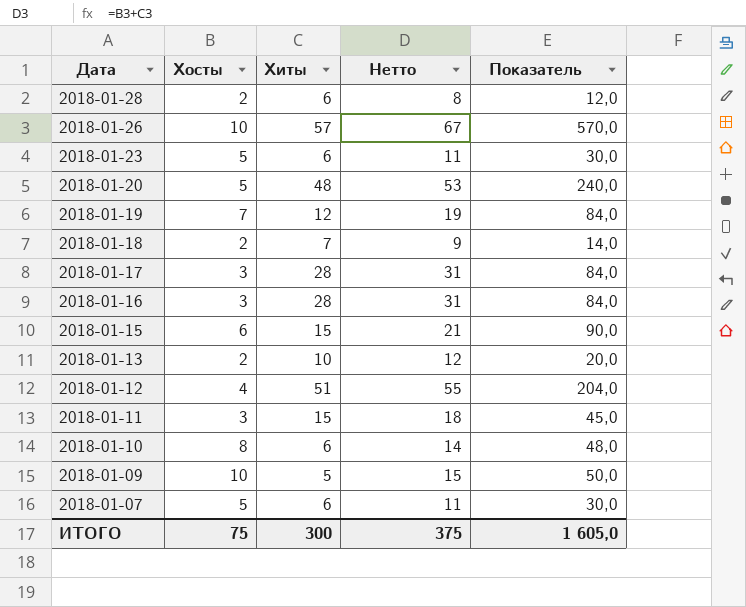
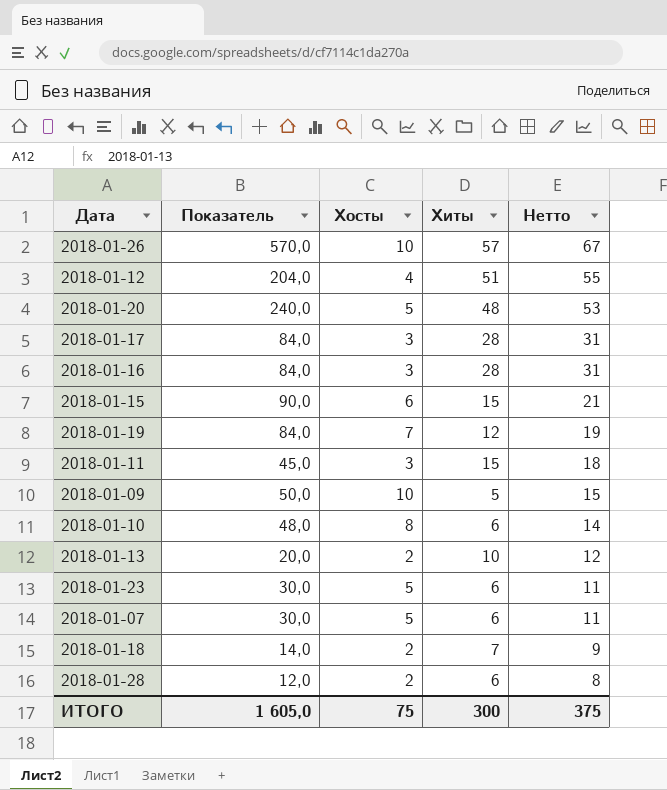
row order: Дата descending -> Нетто descending
column Показатель | position: 5 -> 2

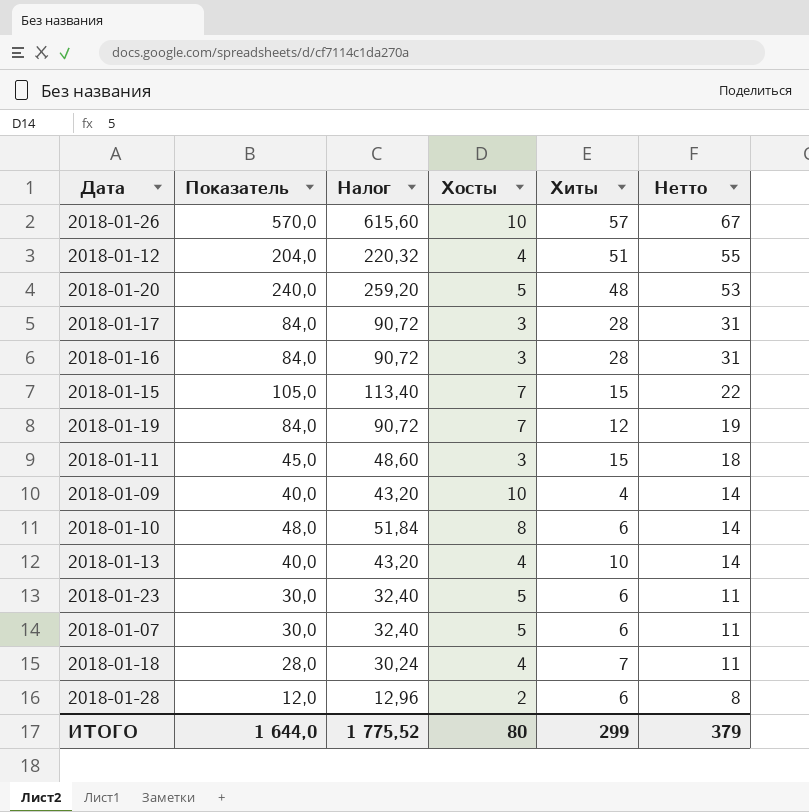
column Налог | formula: none -> [Показатель] * 1,08
2018-01-15 | Показатель: 90,0 -> 105,0
2018-01-15 | Хосты: 6 -> 7
2018-01-15 | Нетто: 21 -> 22
2018-01-09 | Показатель: 50,0 -> 40,0
2018-01-09 | Хиты: 5 -> 4
2018-01-09 | Нетто: 15 -> 14
2018-01-13 | Показатель: 20,0 -> 40,0
2018-01-13 | Хосты: 2 -> 4
2018-01-13 | Нетто: 12 -> 14
2018-01-18 | Показатель: 14,0 -> 28,0
2018-01-18 | Хосты: 2 -> 4
2018-01-18 | Нетто: 9 -> 11
ИТОГО | Показатель: 1 605,0 -> 1 644,0
ИТОГО | Хосты: 75 -> 80
ИТОГО | Хиты: 300 -> 299
ИТОГО | Нетто: 375 -> 379

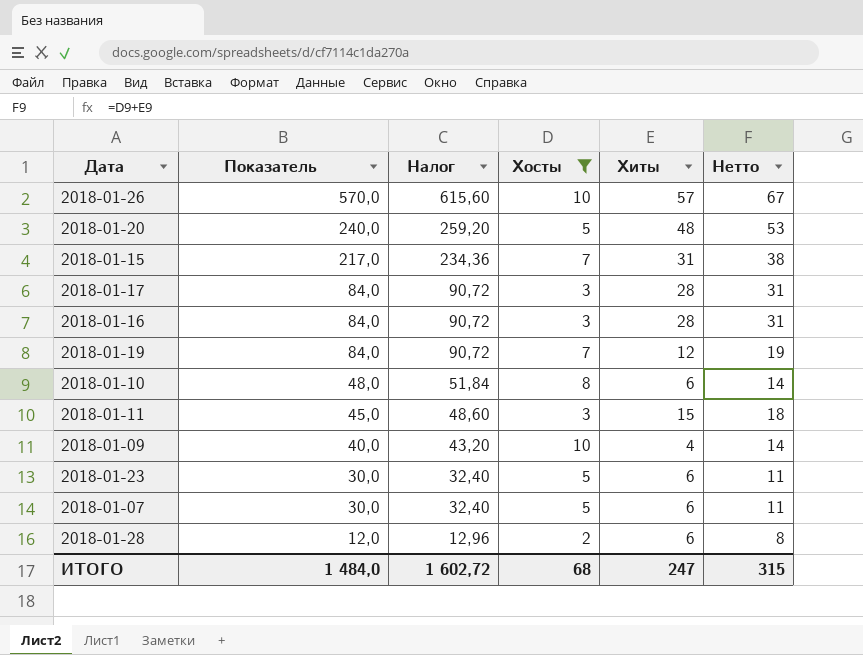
filter: none -> Хосты != 4
row order: Нетто descending -> Показатель descending
2018-01-15 | Показатель: 105,0 -> 217,0
2018-01-15 | Налог: 113,40 -> 234,36
2018-01-15 | Хиты: 15 -> 31
2018-01-15 | Нетто: 22 -> 38
ИТОГО | Показатель: 1 644,0 -> 1 484,0
ИТОГО | Налог: 1 775,52 -> 1 602,72
ИТОГО | Хосты: 80 -> 68
ИТОГО | Хиты: 299 -> 247
ИТОГО | Нетто: 379 -> 315

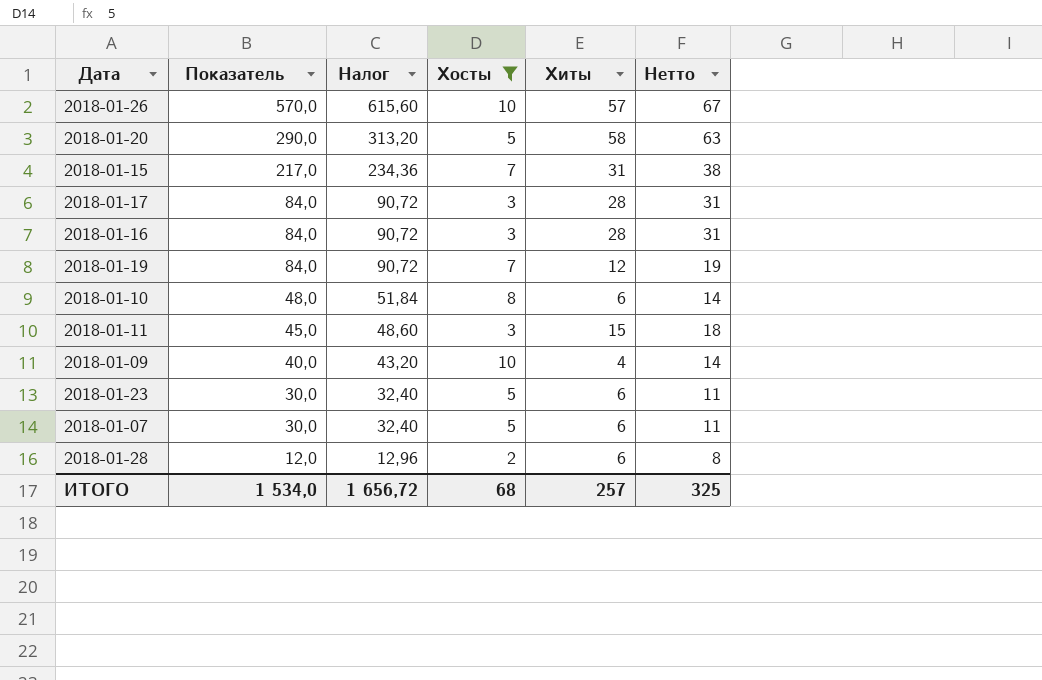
2018-01-20 | Показатель: 240,0 -> 290,0
2018-01-20 | Налог: 259,20 -> 313,20
2018-01-20 | Хиты: 48 -> 58
2018-01-20 | Нетто: 53 -> 63
ИТОГО | Показатель: 1 484,0 -> 1 534,0
ИТОГО | Налог: 1 602,72 -> 1 656,72
ИТОГО | Хиты: 247 -> 257
ИТОГО | Нетто: 315 -> 325

